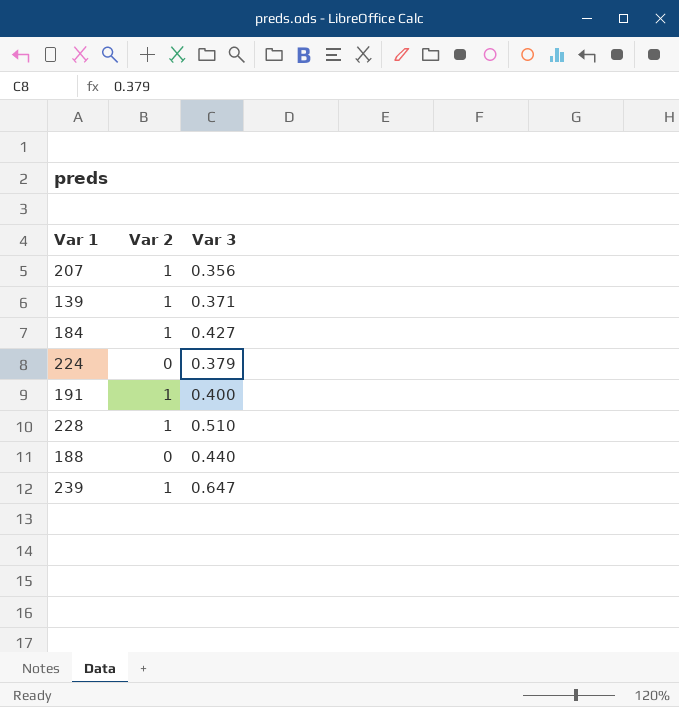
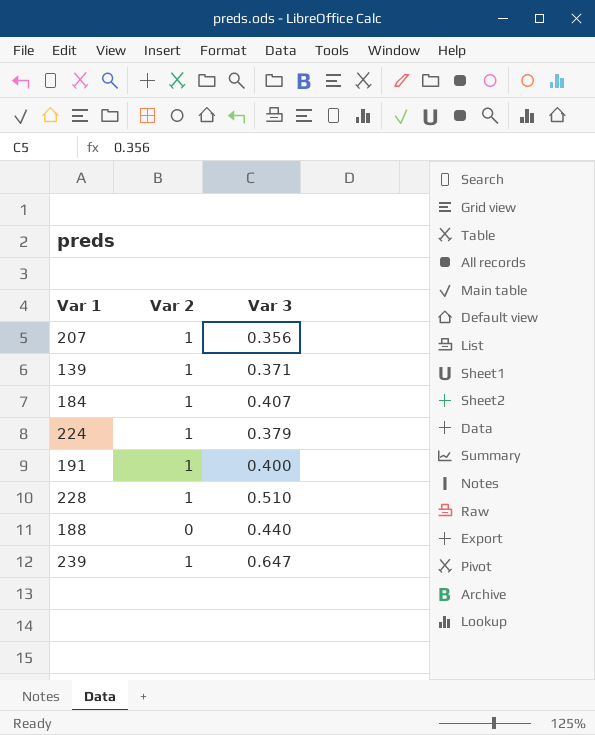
184 | Var 3: 0.427 -> 0.407
224 | Var 2: 0 -> 1

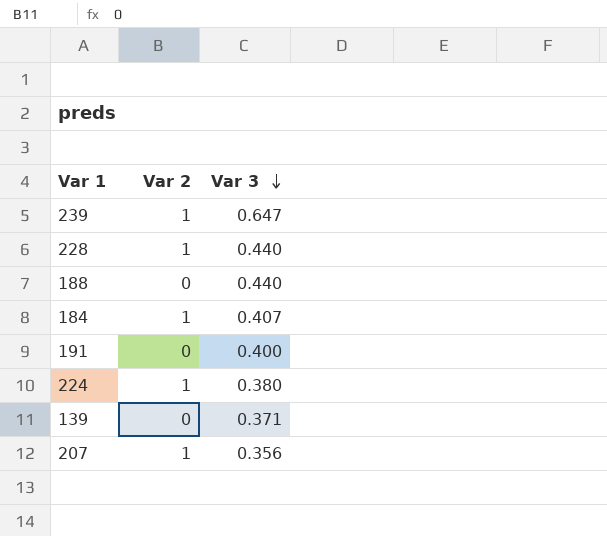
row order: none -> Var 3 descending
228 | Var 3: 0.510 -> 0.440
191 | Var 2: 1 -> 0
224 | Var 3: 0.379 -> 0.380
139 | Var 2: 1 -> 0

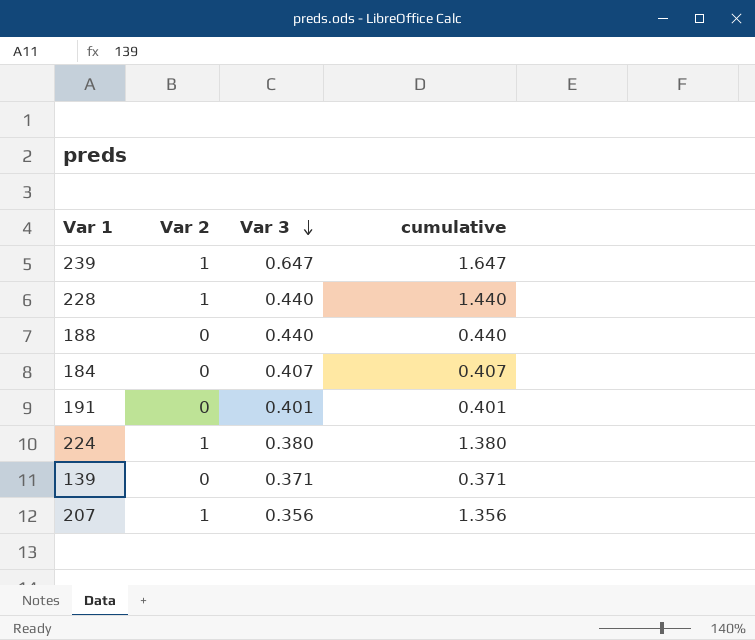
column cumulative | formula: none -> [Var 2] + [Var 3]
184 | Var 2: 1 -> 0
191 | Var 3: 0.400 -> 0.401

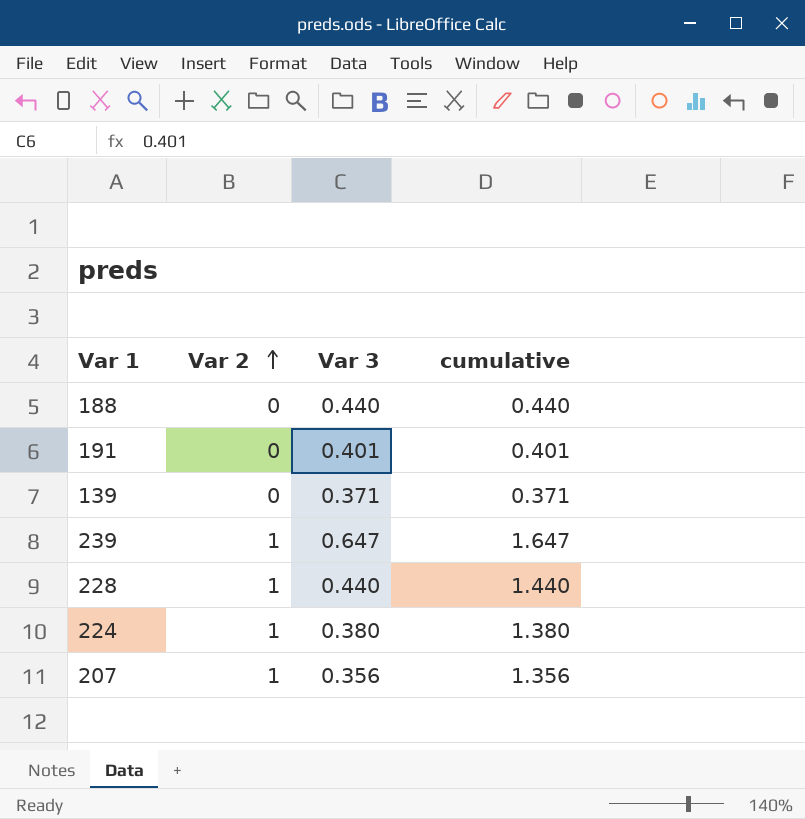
row order: Var 3 descending -> Var 2 ascending
row 184: 0 | 0.407 | 0.407 -> none

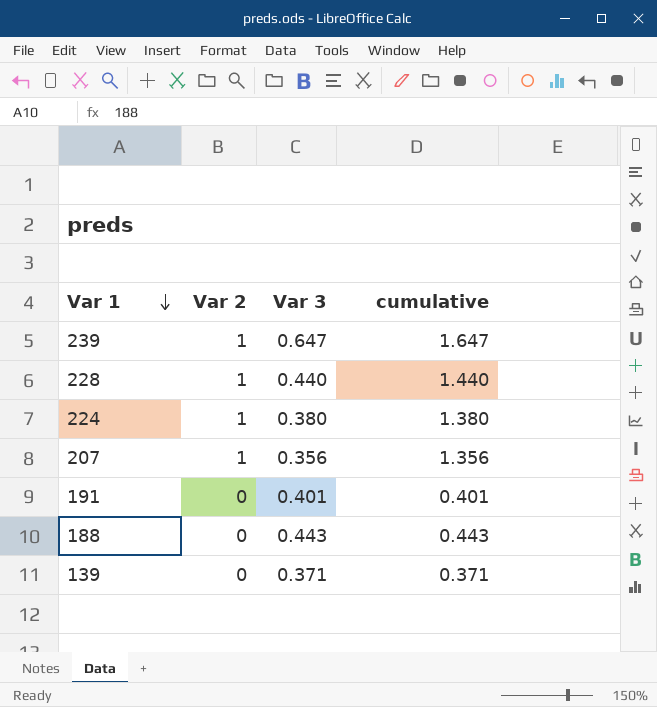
row order: Var 2 ascending -> Var 1 descending
188 | Var 3: 0.440 -> 0.443
188 | cumulative: 0.440 -> 0.443

